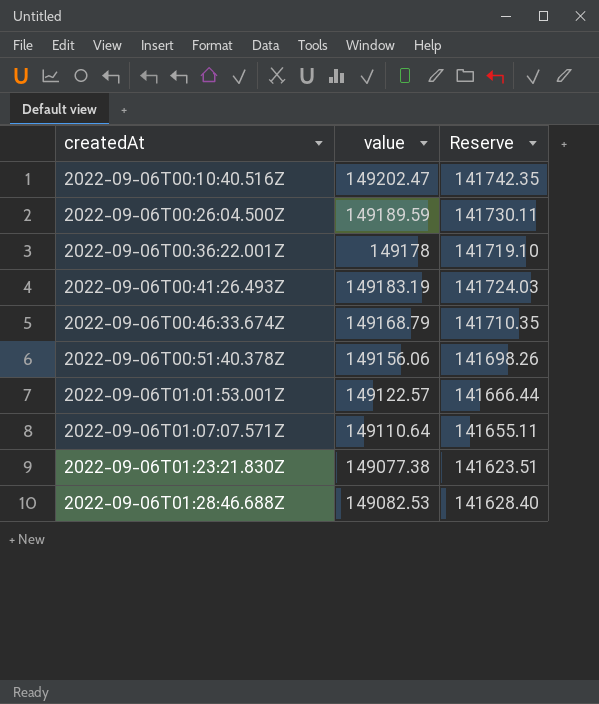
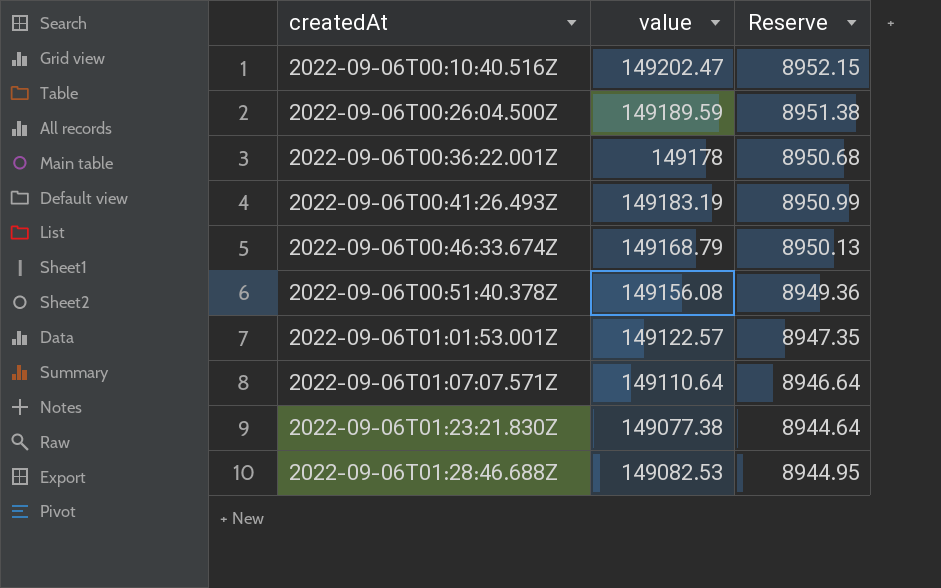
column Reserve | formula: [value] * 0.95 -> [value] * 0.06
2022-09-06T00:51:40.378Z | value: 149156.06 -> 149156.08

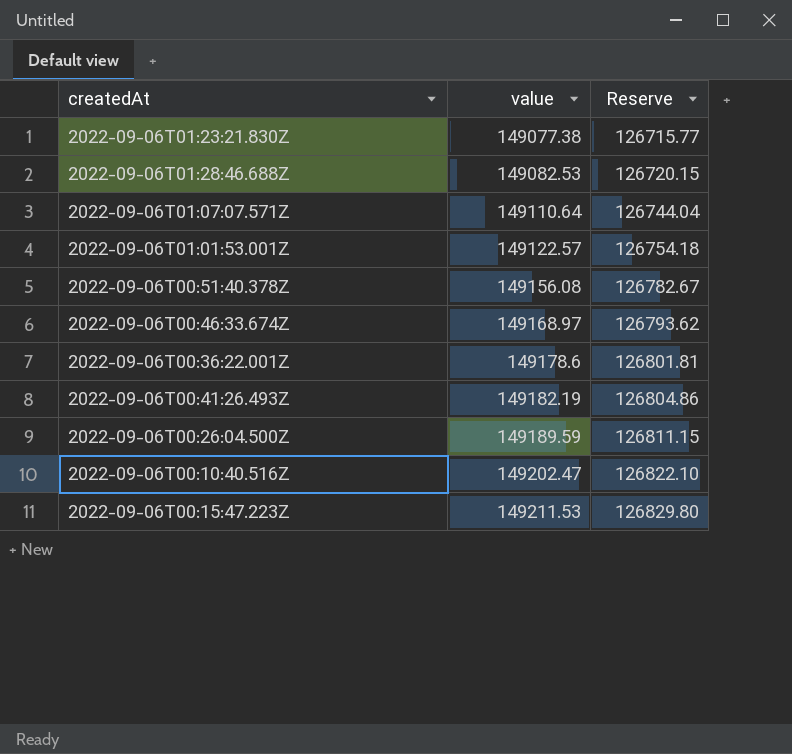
row order: createdAt ascending -> value ascending
column Reserve | formula: [value] * 0.06 -> [value] * 0.85
2022-09-06T00:46:33.674Z | value: 149168.79 -> 149168.97
2022-09-06T00:36:22.001Z | value: 149178 -> 149178.6
2022-09-06T00:41:26.493Z | value: 149183.19 -> 149182.19
row 2022-09-06T00:15:47.223Z: none -> 149211.53 | 126829.80

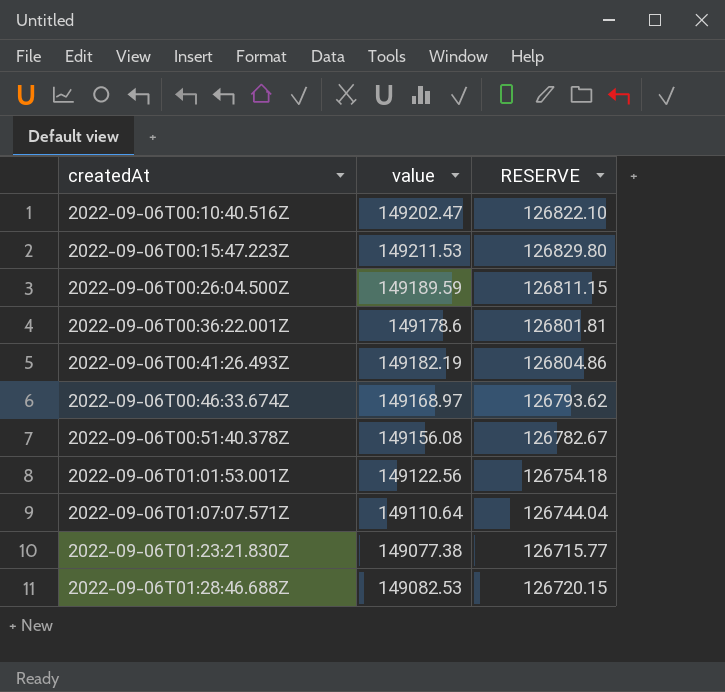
row order: value ascending -> createdAt ascending
column name: Reserve -> RESERVE
2022-09-06T01:01:53.001Z | value: 149122.57 -> 149122.56

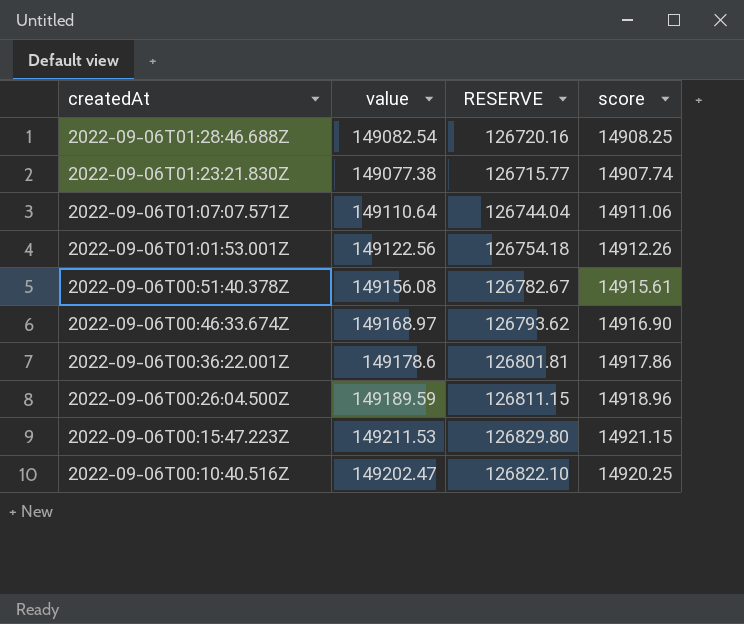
row order: createdAt ascending -> createdAt descending
column score | formula: none -> [value] * 0.1
row 2022-09-06T00:41:26.493Z: 149182.19 | 126804.86 -> none
2022-09-06T01:28:46.688Z | value: 149082.53 -> 149082.54
2022-09-06T01:28:46.688Z | RESERVE: 126720.15 -> 126720.16

